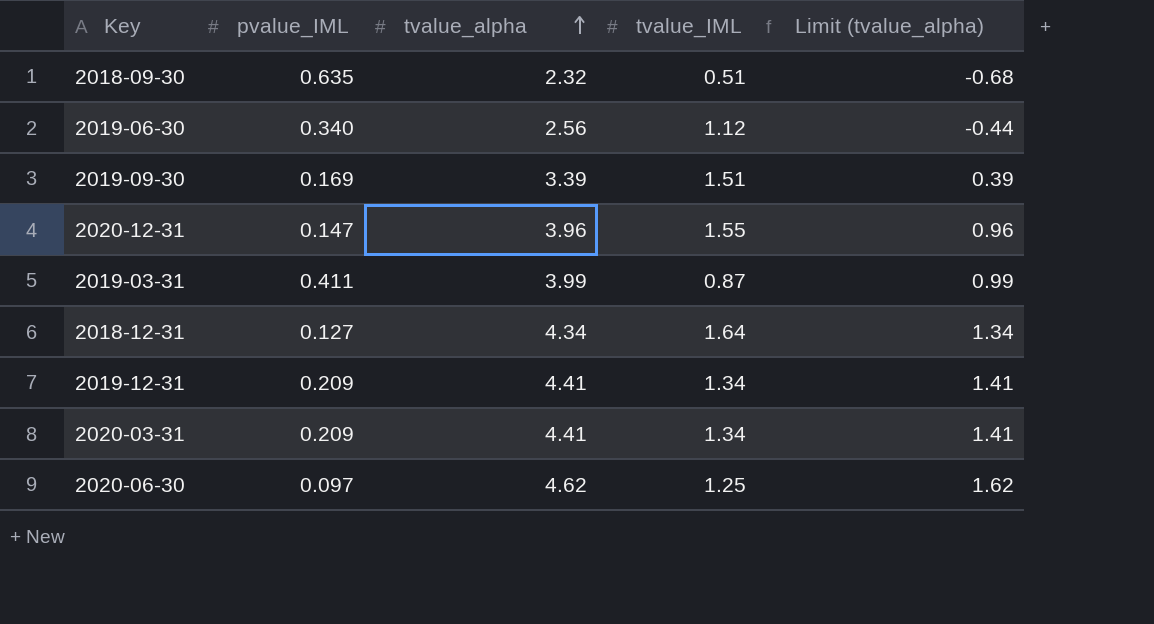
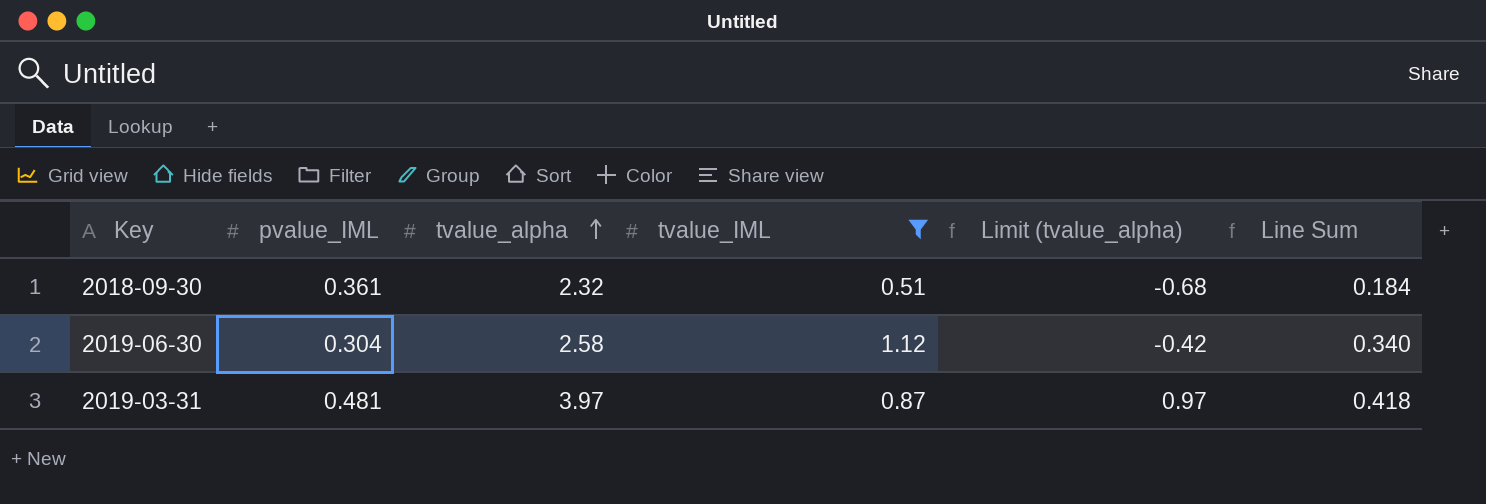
filter: none -> tvalue_IML <= 1.12
column Line Sum | formula: none -> [pvalue_IML] * [tvalue_IML]
2018-09-30 | pvalue_IML: 0.635 -> 0.361
2019-06-30 | pvalue_IML: 0.340 -> 0.304
2019-06-30 | tvalue_alpha: 2.56 -> 2.58
2019-06-30 | Limit (tvalue_alpha): -0.44 -> -0.42
2019-03-31 | pvalue_IML: 0.411 -> 0.481
2019-03-31 | tvalue_alpha: 3.99 -> 3.97
2019-03-31 | Limit (tvalue_alpha): 0.99 -> 0.97

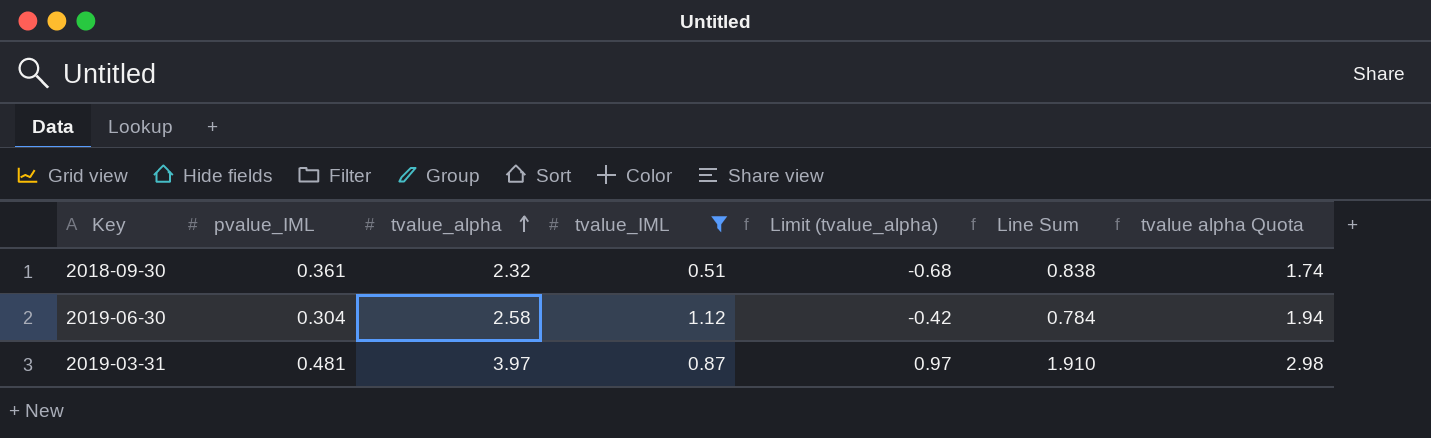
column Line Sum | formula: [pvalue_IML] * [tvalue_IML] -> [pvalue_IML] * [tvalue_alpha]
column tvalue alpha Quota | formula: none -> [tvalue_alpha] * 0.75

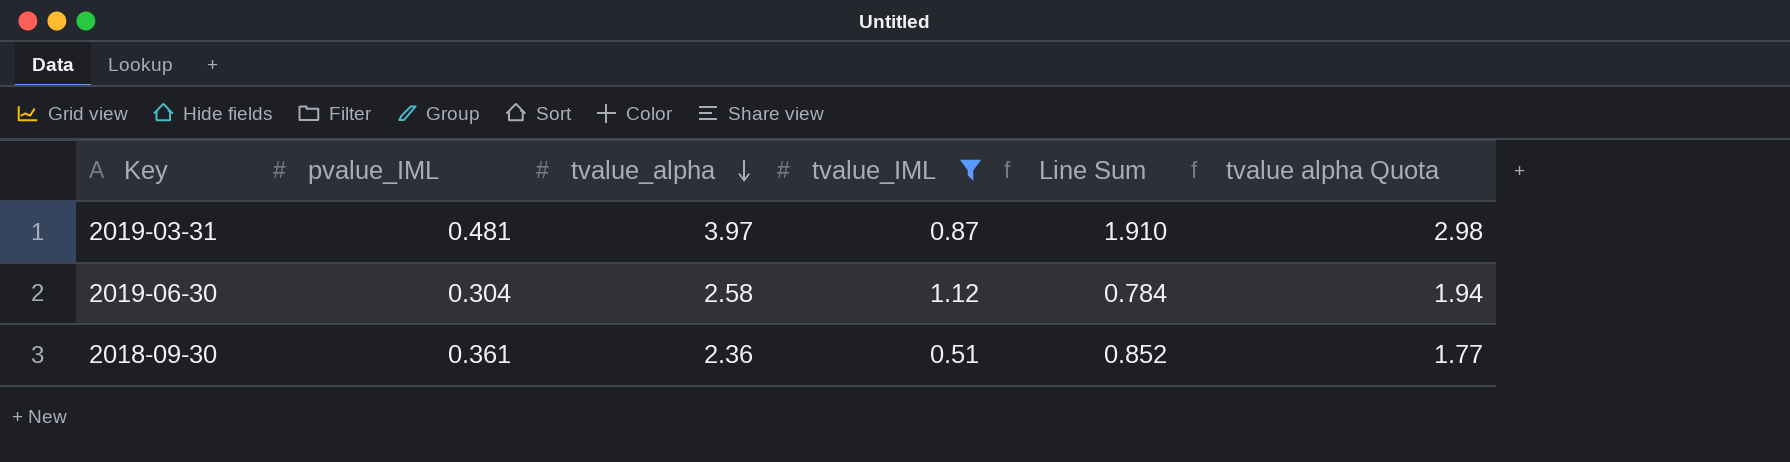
row order: tvalue_alpha ascending -> tvalue_alpha descending
column Limit (tvalue_alpha) | formula: [tvalue_alpha] - 3 -> none
2018-09-30 | tvalue_alpha: 2.32 -> 2.36
2018-09-30 | Line Sum: 0.838 -> 0.852
2018-09-30 | tvalue alpha Quota: 1.74 -> 1.77

